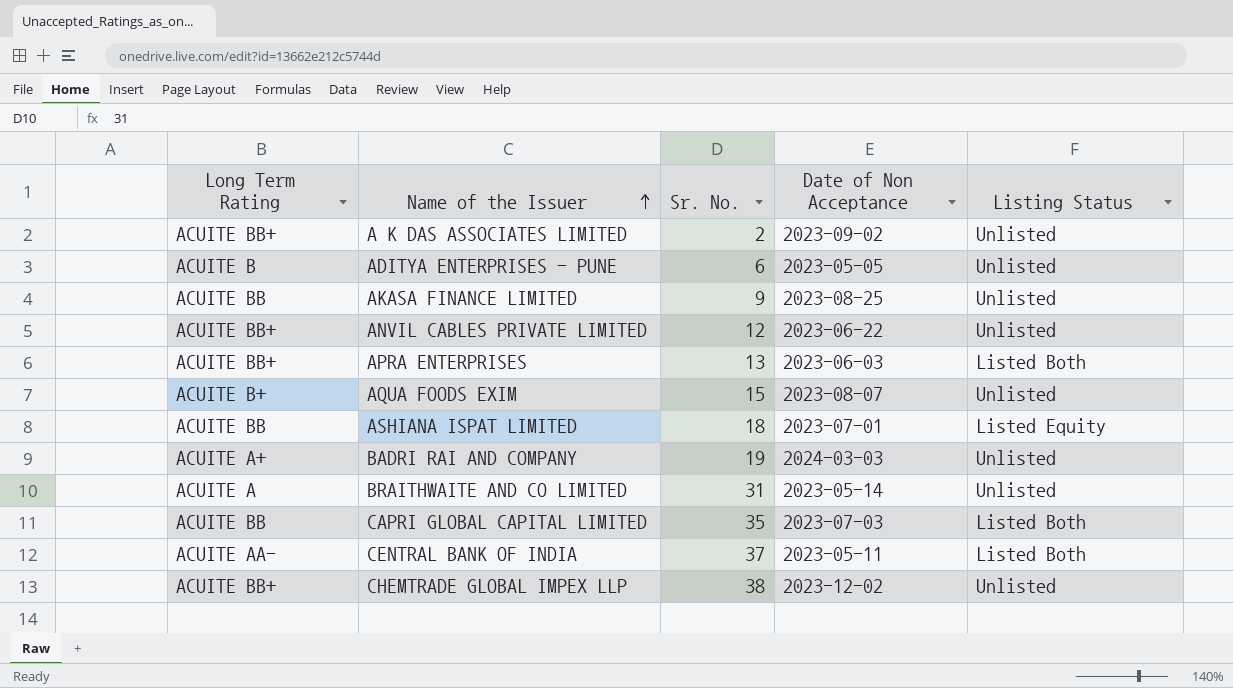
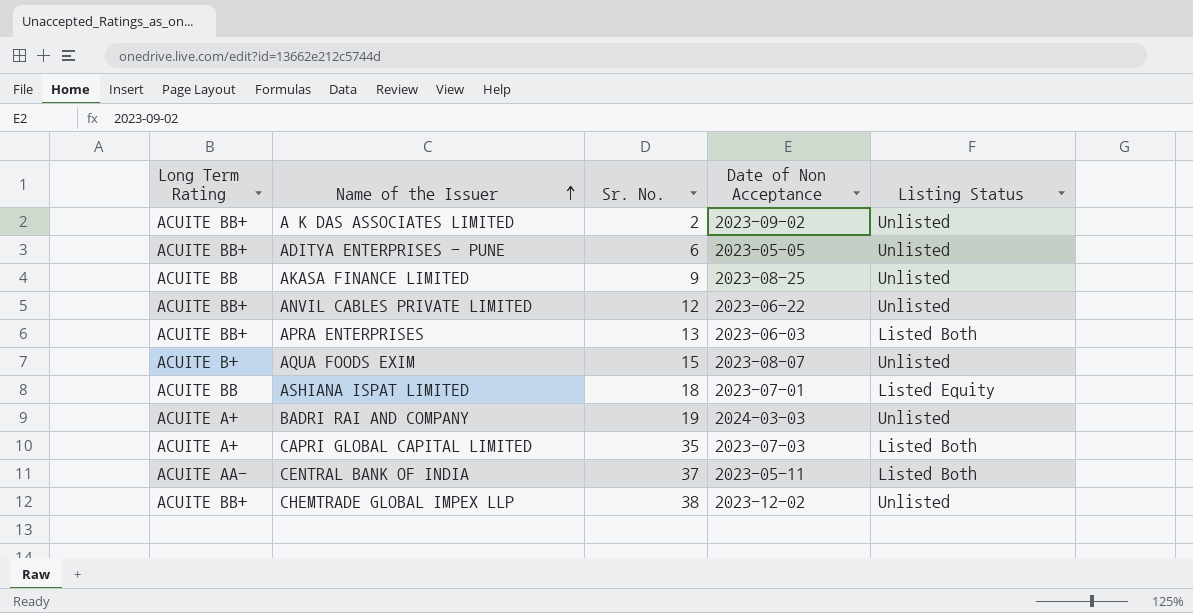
row BRAITHWAITE AND CO LIMITED: ACUITE A | 31 | 2023-05-14 | Unlisted -> none
ADITYA ENTERPRISES - PUNE | Long Term Rating: ACUITE B -> ACUITE BB+
CAPRI GLOBAL CAPITAL LIMITED | Long Term Rating: ACUITE BB -> ACUITE A+

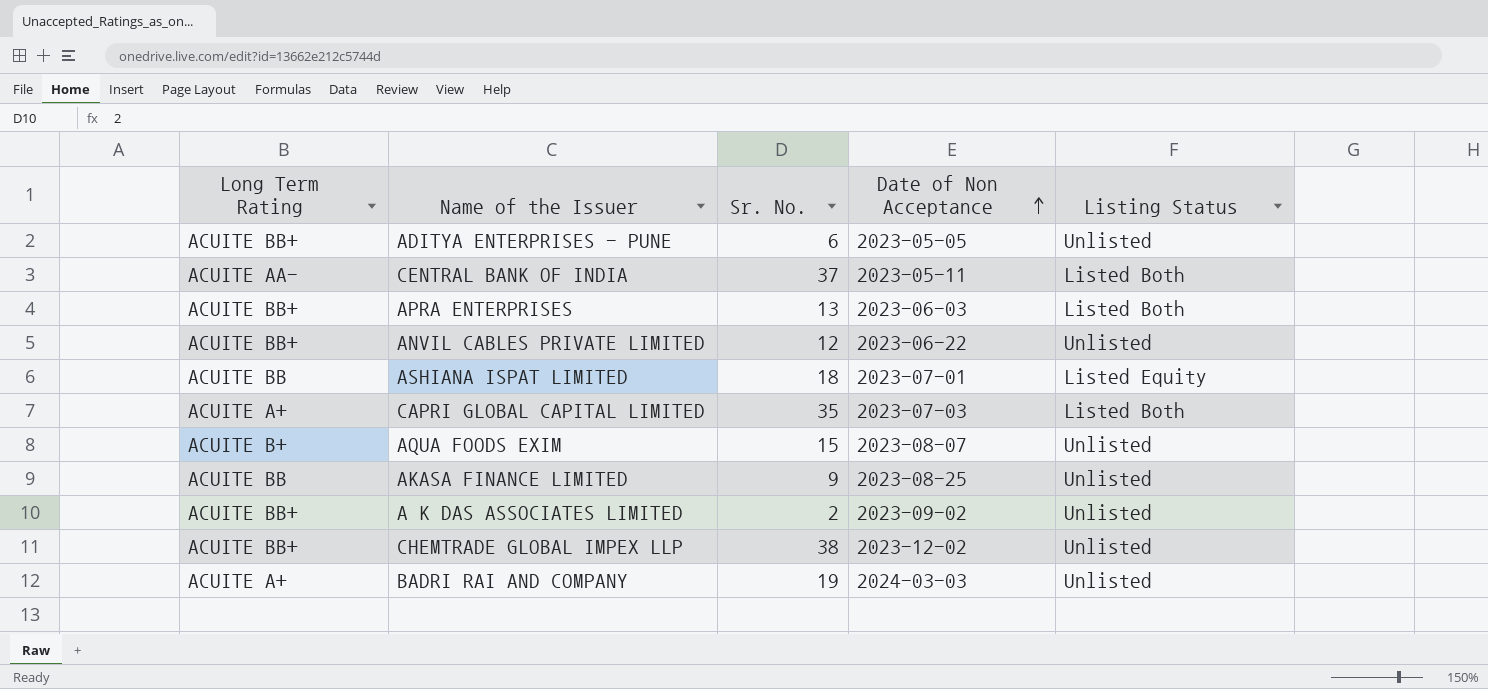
row order: Name of the Issuer ascending -> Date of Non Acceptance ascending

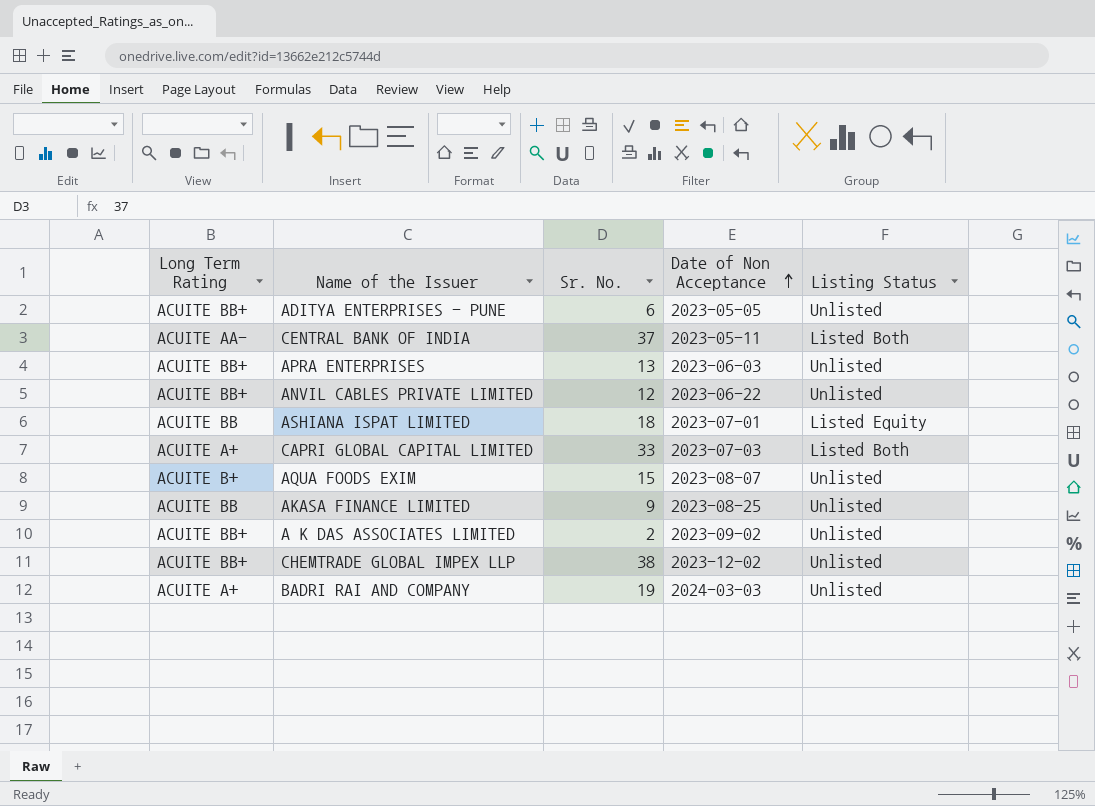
APRA ENTERPRISES | Listing Status: Listed Both -> Unlisted
CAPRI GLOBAL CAPITAL LIMITED | Sr. No.: 35 -> 33

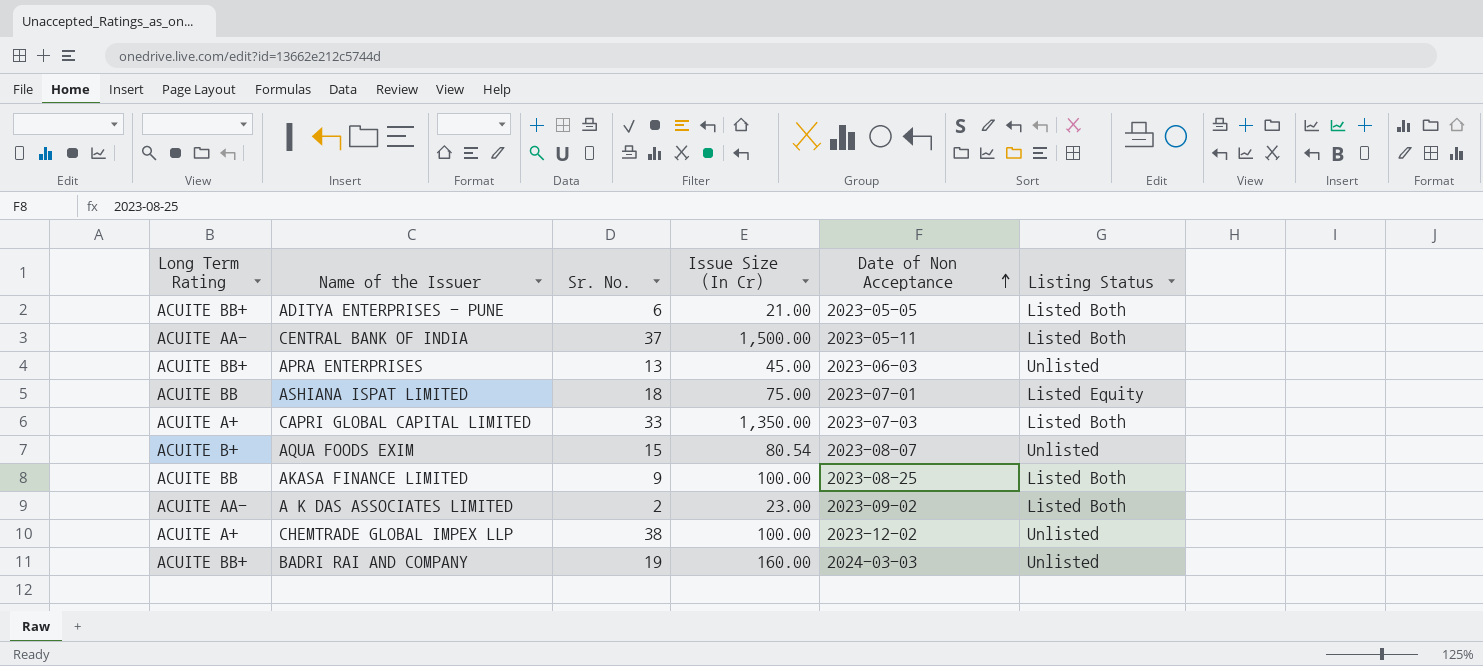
column Issue Size (In Cr) | position: none -> 4
row ANVIL CABLES PRIVATE LIMITED: ACUITE BB+ | 12 | 2023-06-22 | Unlisted -> none
ADITYA ENTERPRISES - PUNE | Listing Status: Unlisted -> Listed Both
AKASA FINANCE LIMITED | Listing Status: Unlisted -> Listed Both
A K DAS ASSOCIATES LIMITED | Long Term Rating: ACUITE BB+ -> ACUITE AA-
A K DAS ASSOCIATES LIMITED | Listing Status: Unlisted -> Listed Both
CHEMTRADE GLOBAL IMPEX LLP | Long Term Rating: ACUITE BB+ -> ACUITE A+
BADRI RAI AND COMPANY | Long Term Rating: ACUITE A+ -> ACUITE BB+

